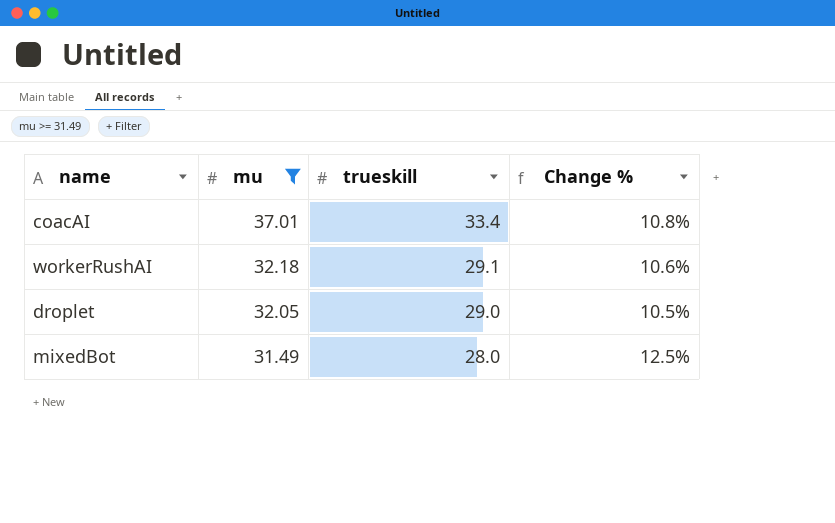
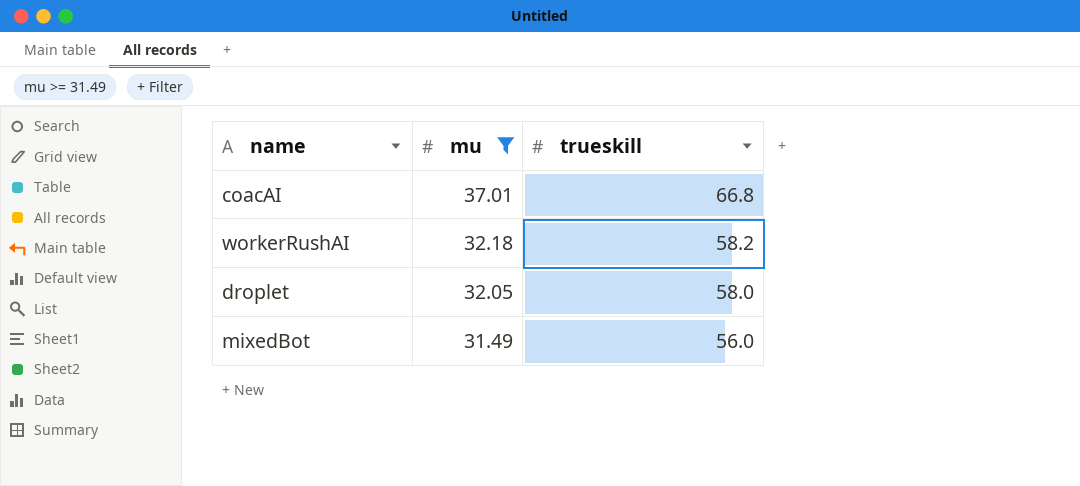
column Change % | formula: ([mu] - [trueskill]) / [trueskill] -> none
coacAI | trueskill: 33.4 -> 66.8
workerRushAI | trueskill: 29.1 -> 58.2
droplet | trueskill: 29.0 -> 58.0
mixedBot | trueskill: 28.0 -> 56.0

